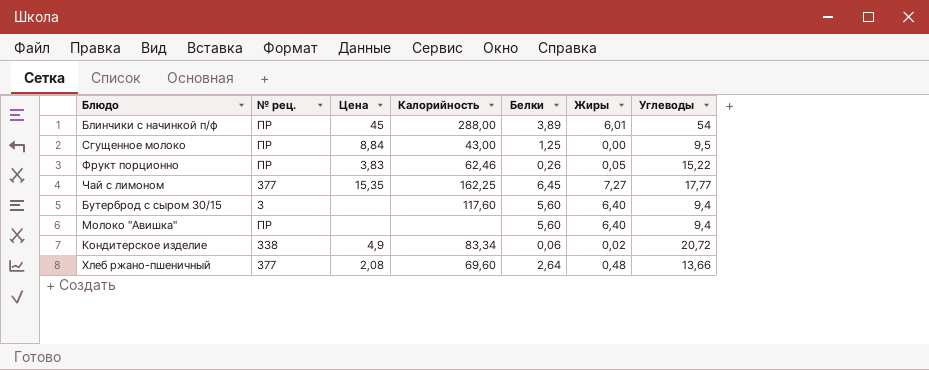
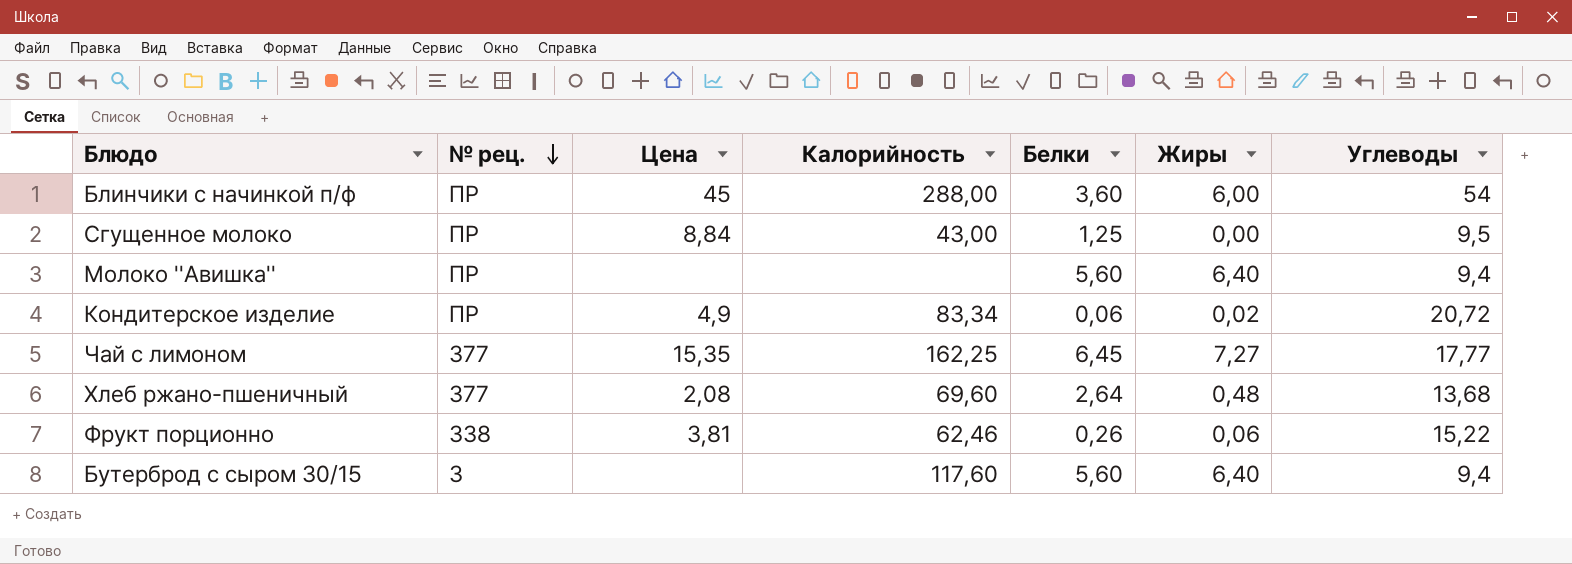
row order: none -> № рец. descending
Блинчики с начинкой п/ф | Белки: 3,89 -> 3,60
Блинчики с начинкой п/ф | Жиры: 6,01 -> 6,00
Кондитерское изделие | № рец.: 338 -> ПР
Хлеб ржано-пшеничный | Углеводы: 13,66 -> 13,68
Фрукт порционно | № рец.: ПР -> 338
Фрукт порционно | Цена: 3,83 -> 3,81
Фрукт порционно | Жиры: 0,05 -> 0,06

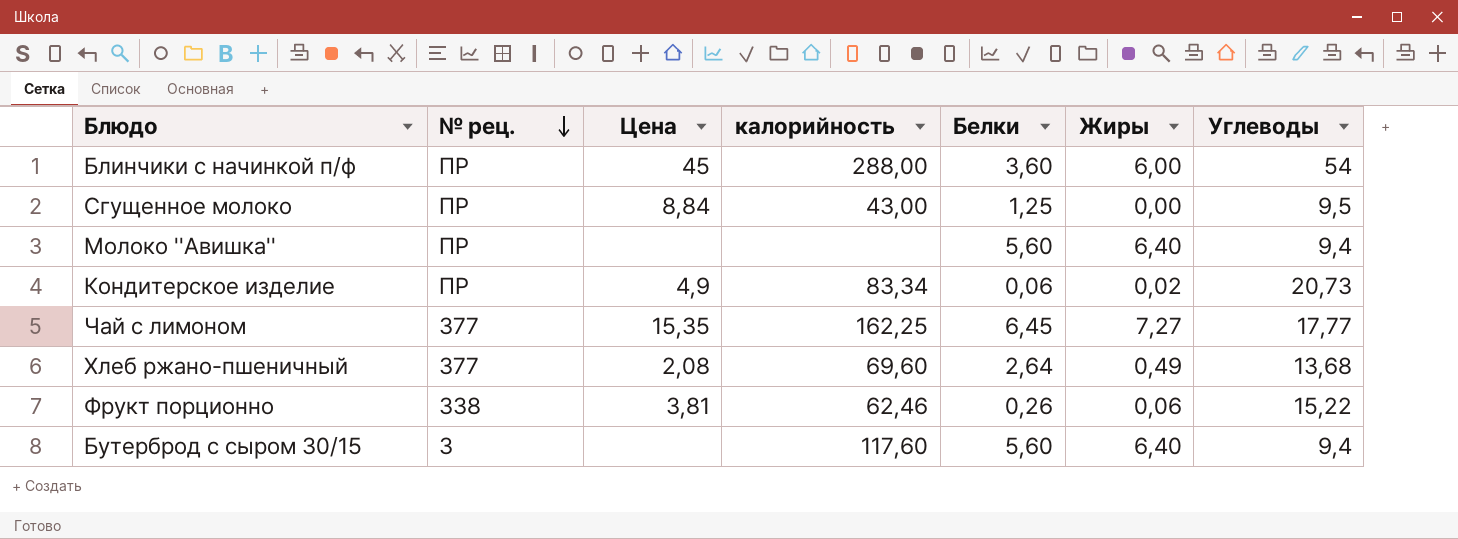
column name: Калорийность -> калорийность
Кондитерское изделие | Углеводы: 20,72 -> 20,73
Хлеб ржано-пшеничный | Жиры: 0,48 -> 0,49

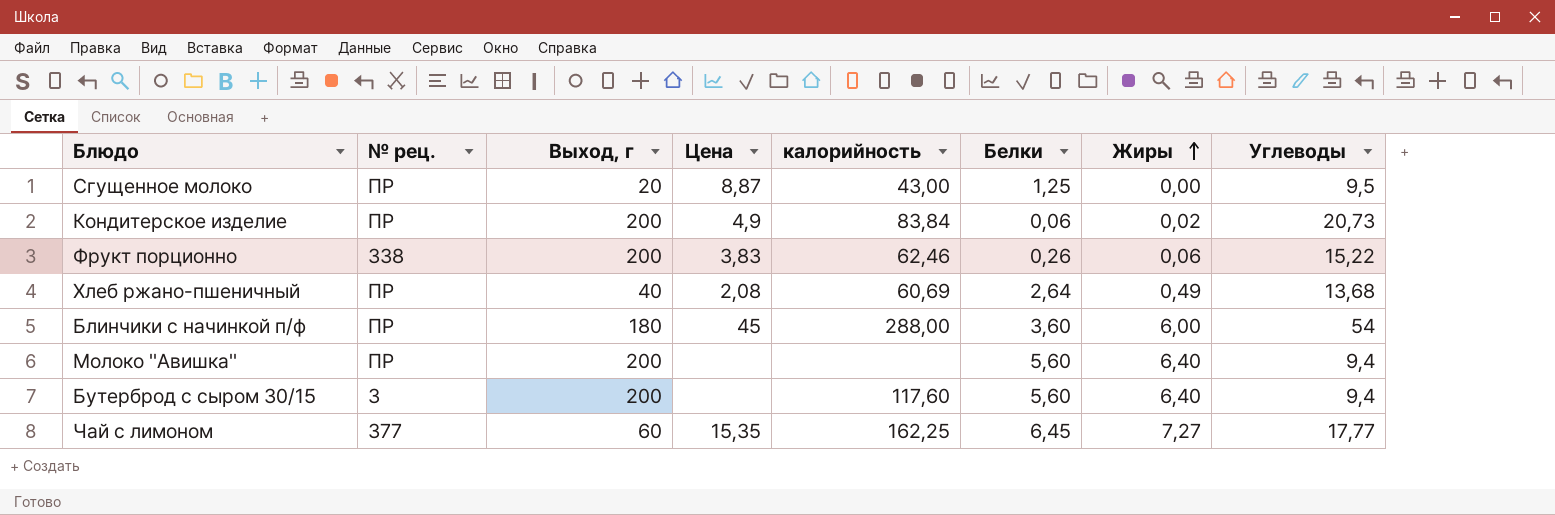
row order: № рец. descending -> Жиры ascending
column Выход, г | position: none -> 3
Сгущенное молоко | Цена: 8,84 -> 8,87
Кондитерское изделие | калорийность: 83,34 -> 83,84
Фрукт порционно | Цена: 3,81 -> 3,83
Хлеб ржано-пшеничный | № рец.: 377 -> ПР
Хлеб ржано-пшеничный | калорийность: 69,60 -> 60,69

